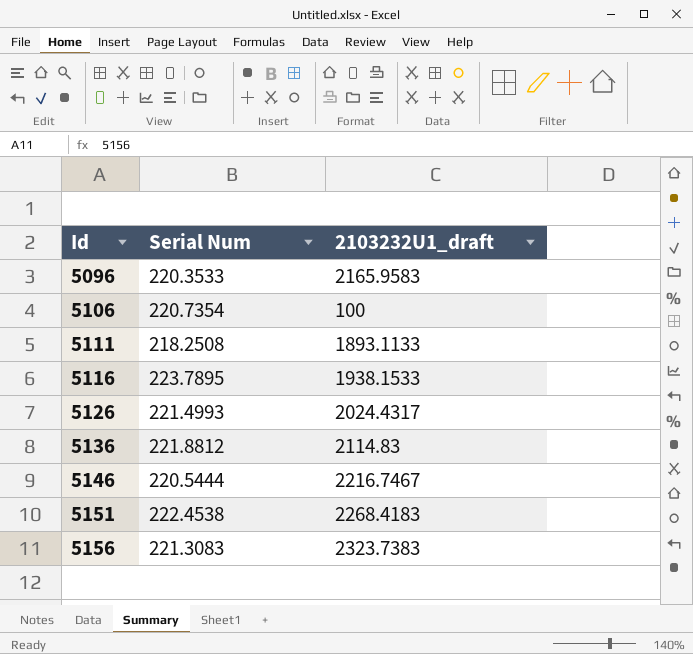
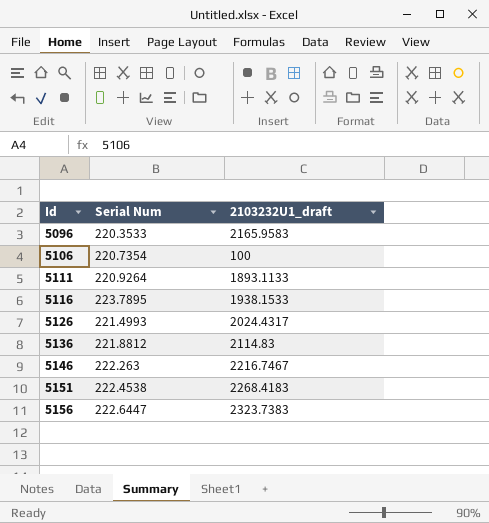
5111 | Serial Num: 218.2508 -> 220.9264
5146 | Serial Num: 220.5444 -> 222.263
5156 | Serial Num: 221.3083 -> 222.6447

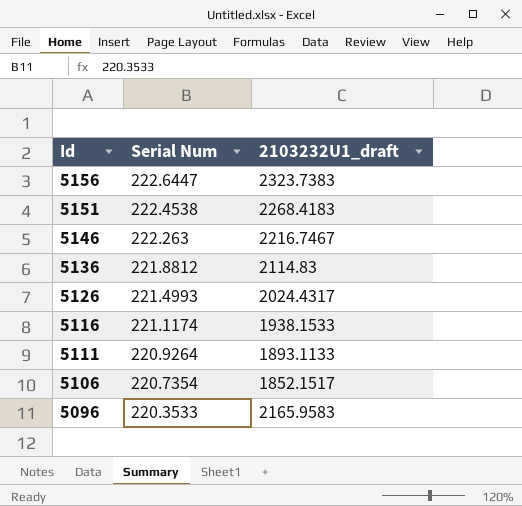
row order: Id ascending -> Id descending
5116 | Serial Num: 223.7895 -> 221.1174
5106 | 2103232U1_draft: 100 -> 1852.1517

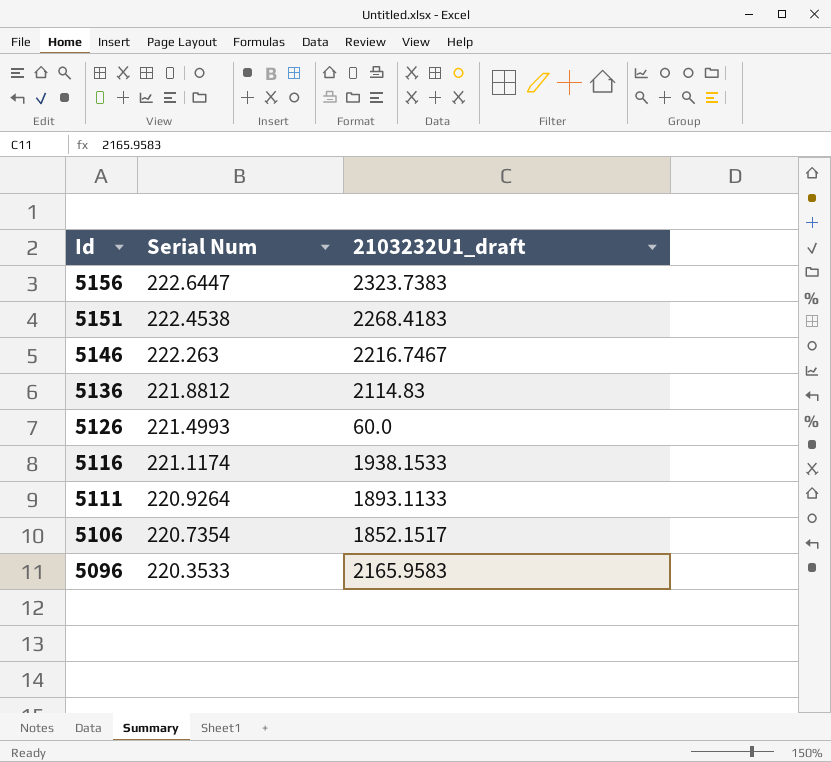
5126 | 2103232U1_draft: 2024.4317 -> 60.0

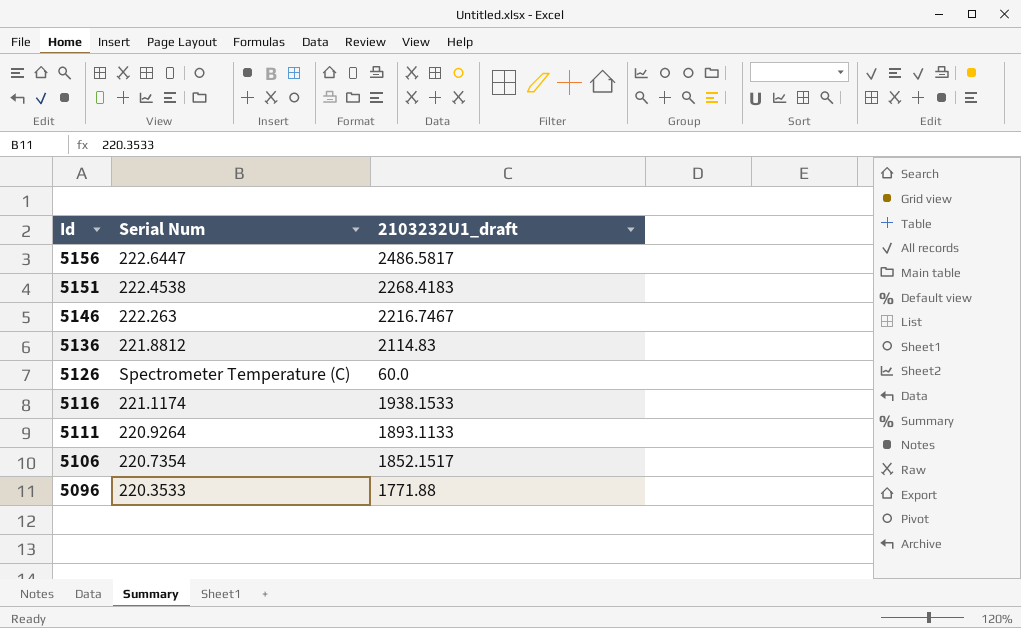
5156 | 2103232U1_draft: 2323.7383 -> 2486.5817
5126 | Serial Num: 221.4993 -> Spectrometer Temperature (C)
5096 | 2103232U1_draft: 2165.9583 -> 1771.88

